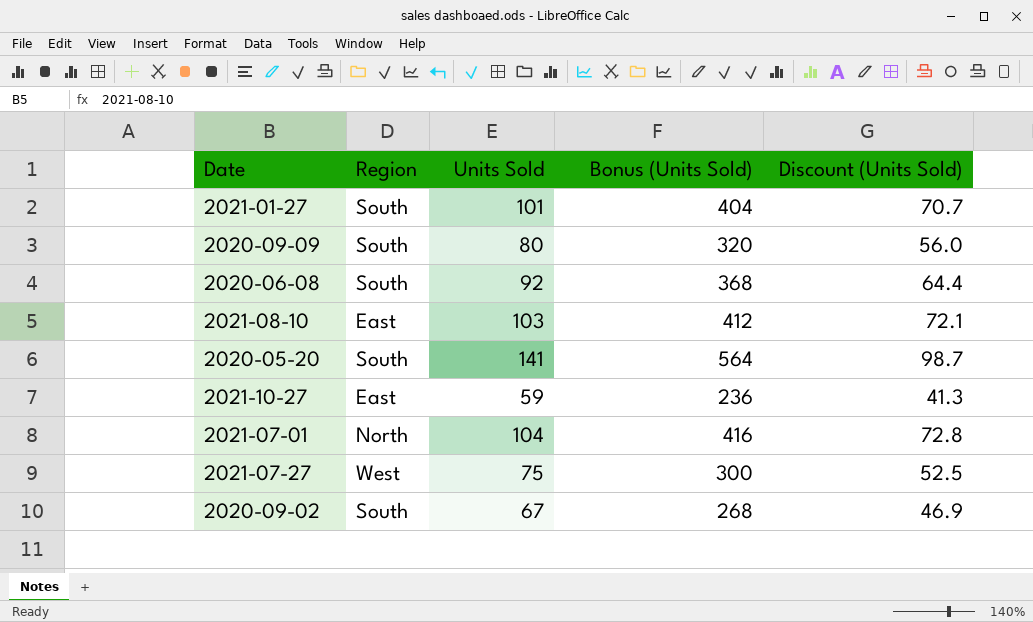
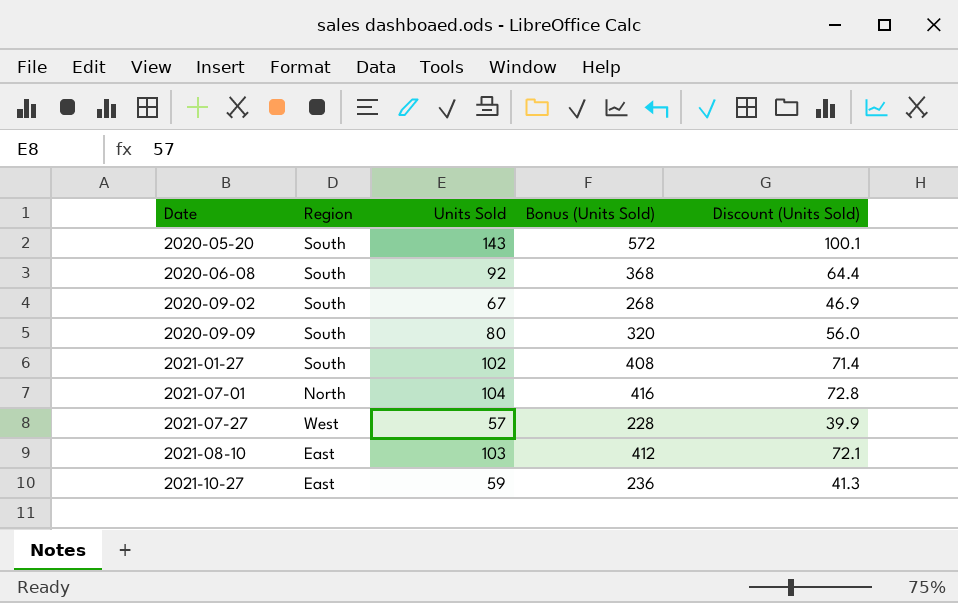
row order: none -> Date ascending
2020-05-20 | Units Sold: 141 -> 143
2020-05-20 | Bonus (Units Sold): 564 -> 572
2020-05-20 | Discount (Units Sold): 98.7 -> 100.1
2021-01-27 | Units Sold: 101 -> 102
2021-01-27 | Bonus (Units Sold): 404 -> 408
2021-01-27 | Discount (Units Sold): 70.7 -> 71.4
2021-07-27 | Units Sold: 75 -> 57
2021-07-27 | Bonus (Units Sold): 300 -> 228
2021-07-27 | Discount (Units Sold): 52.5 -> 39.9

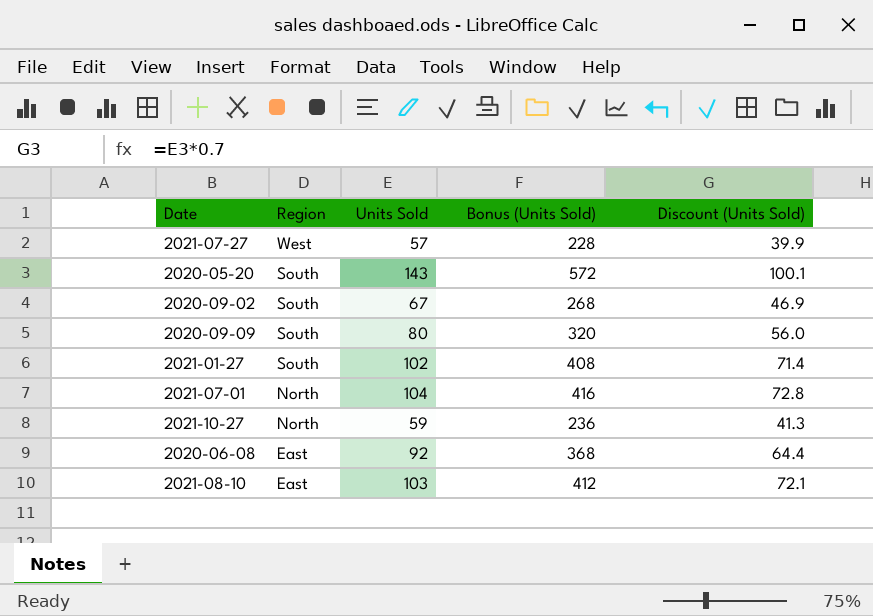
row order: Date ascending -> Region descending
2021-10-27 | Region: East -> North
2020-06-08 | Region: South -> East

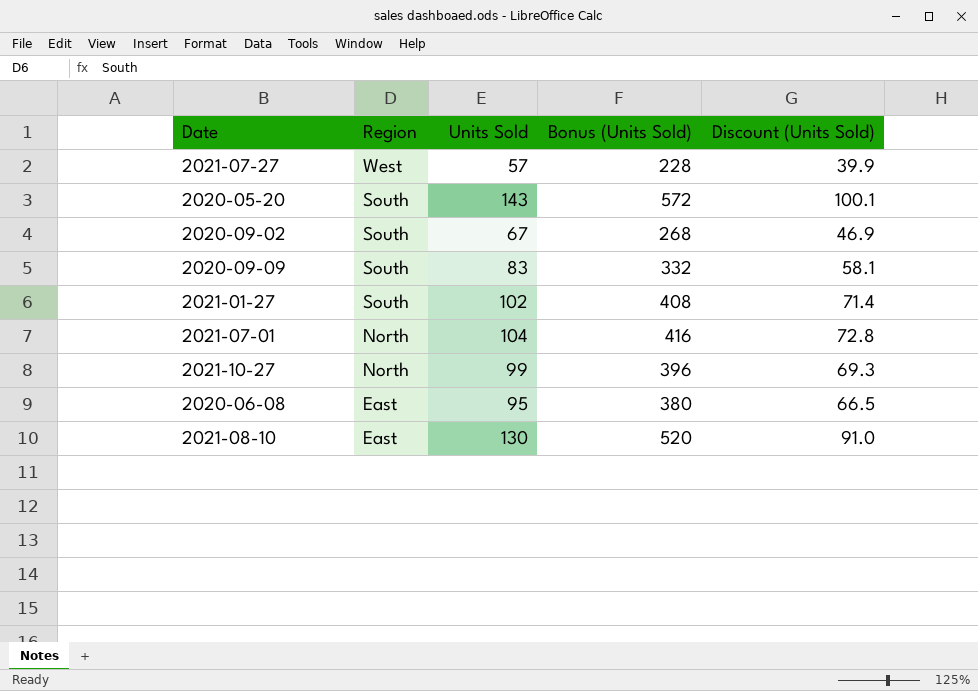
2020-09-09 | Units Sold: 80 -> 83
2020-09-09 | Bonus (Units Sold): 320 -> 332
2020-09-09 | Discount (Units Sold): 56.0 -> 58.1
2021-10-27 | Units Sold: 59 -> 99
2021-10-27 | Bonus (Units Sold): 236 -> 396
2021-10-27 | Discount (Units Sold): 41.3 -> 69.3
2020-06-08 | Units Sold: 92 -> 95
2020-06-08 | Bonus (Units Sold): 368 -> 380
2020-06-08 | Discount (Units Sold): 64.4 -> 66.5
2021-08-10 | Units Sold: 103 -> 130
2021-08-10 | Bonus (Units Sold): 412 -> 520
2021-08-10 | Discount (Units Sold): 72.1 -> 91.0

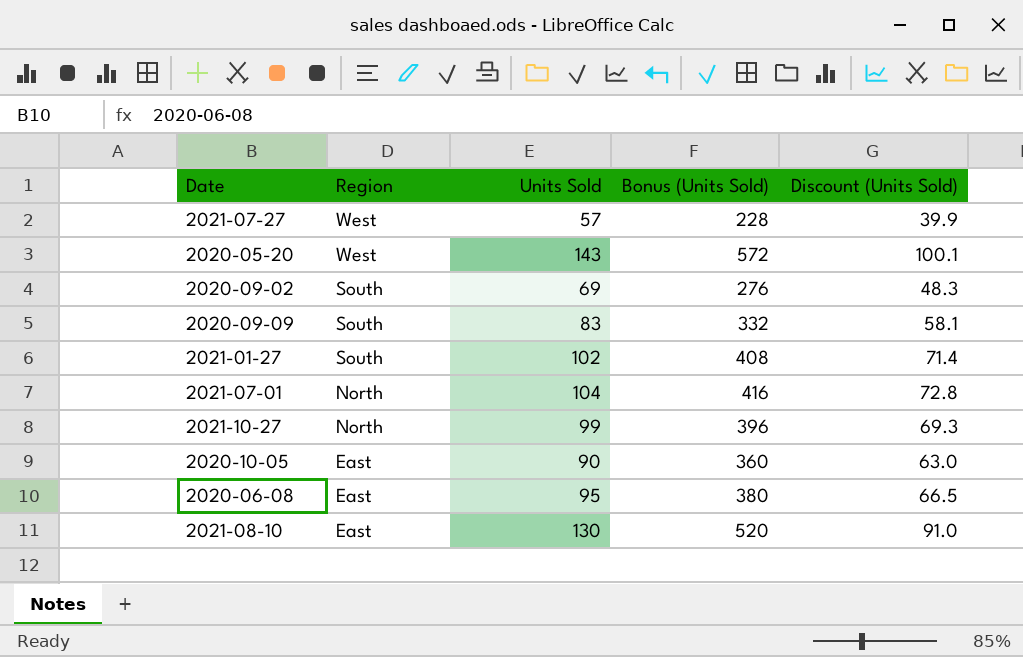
2020-05-20 | Region: South -> West
2020-09-02 | Units Sold: 67 -> 69
2020-09-02 | Bonus (Units Sold): 268 -> 276
2020-09-02 | Discount (Units Sold): 46.9 -> 48.3
row 2020-10-05: none -> East | 90 | 360 | 63.0

